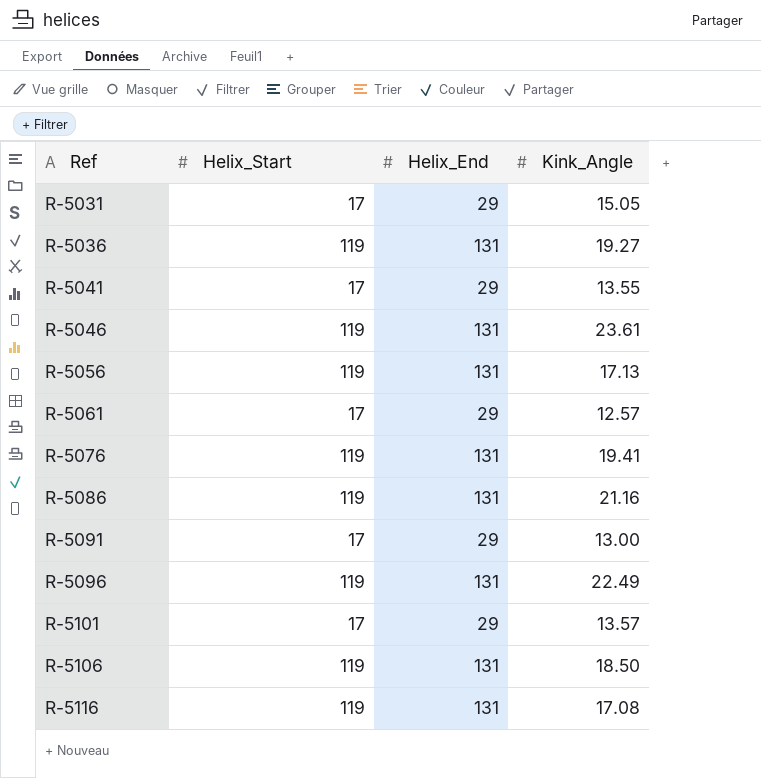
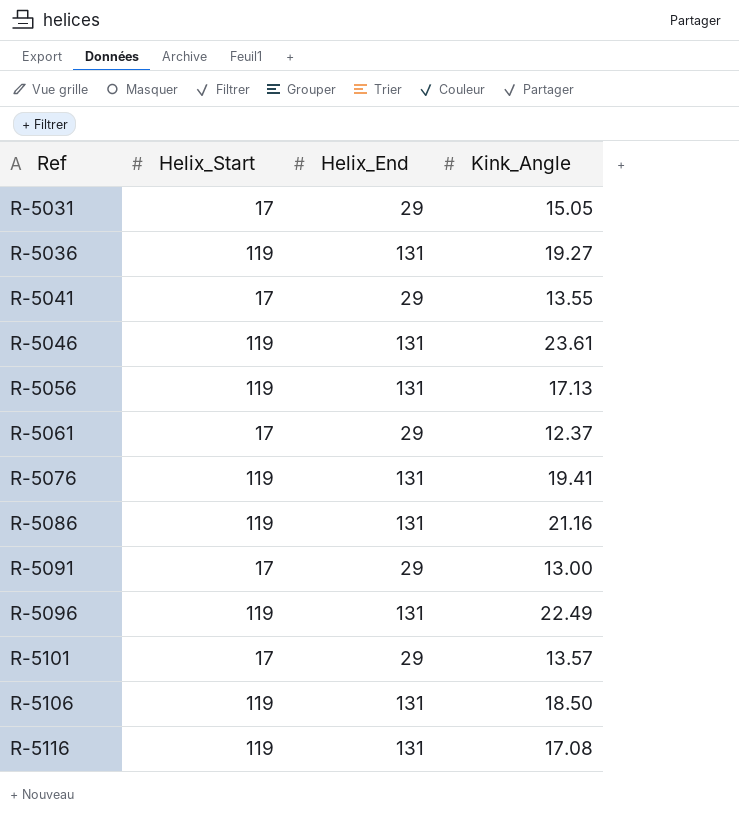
R-5061 | Kink_Angle: 12.57 -> 12.37

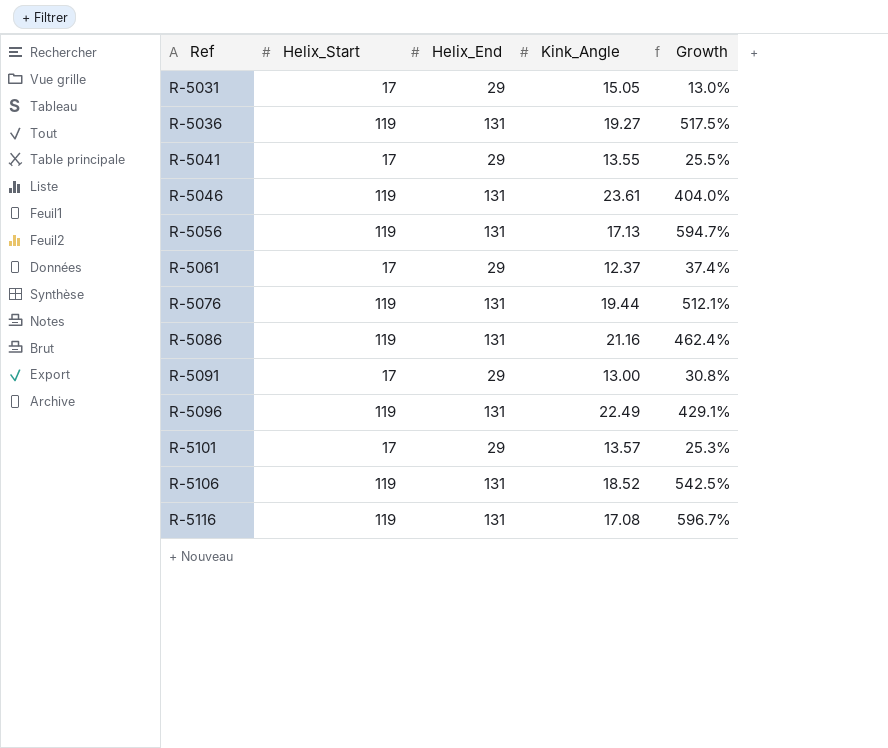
column Growth | formula: none -> ([Helix_Start] - [Kink_Angle]) / [Kink_Angle]
R-5076 | Kink_Angle: 19.41 -> 19.44
R-5106 | Kink_Angle: 18.50 -> 18.52

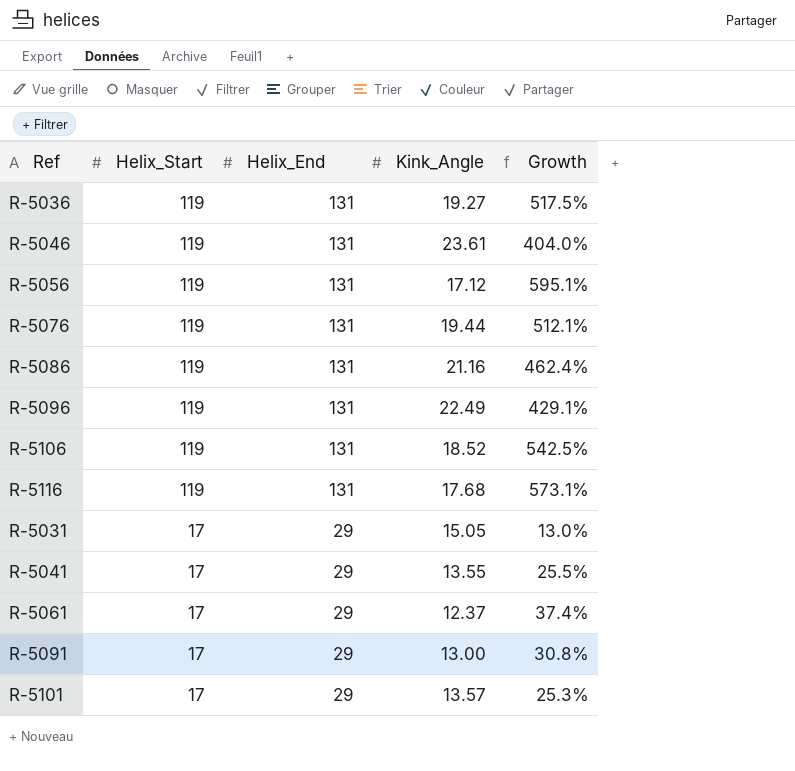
row order: Ref ascending -> Helix_Start descending
R-5056 | Kink_Angle: 17.13 -> 17.12
R-5056 | Growth: 594.7% -> 595.1%
R-5116 | Kink_Angle: 17.08 -> 17.68
R-5116 | Growth: 596.7% -> 573.1%

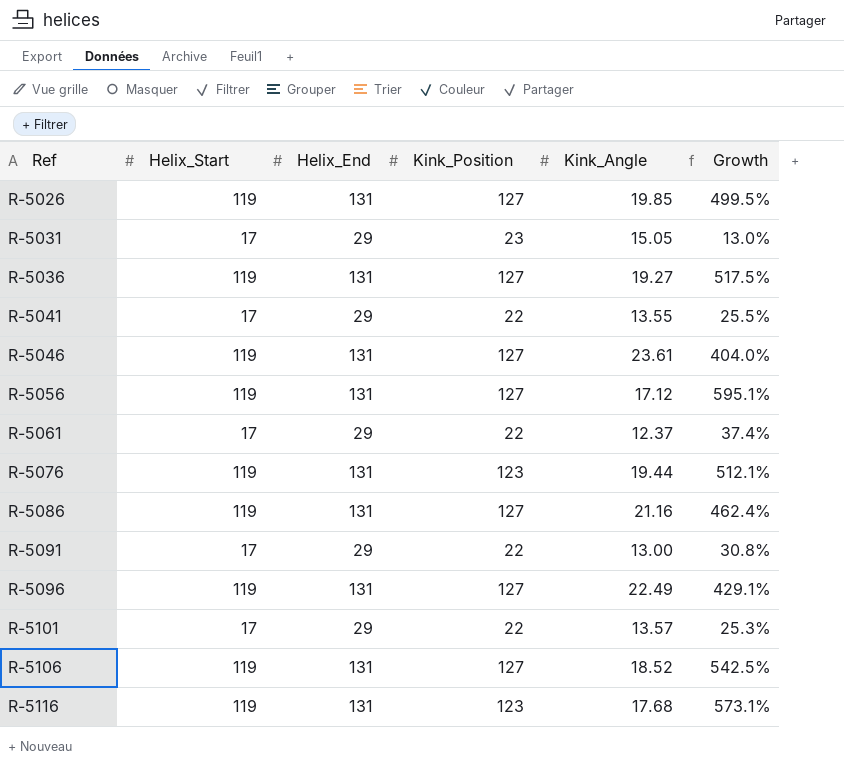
row order: Helix_Start descending -> Ref ascending
column Kink_Position | position: none -> 4
row R-5026: none -> 119 | 131 | 127 | 19.85 | 499.5%

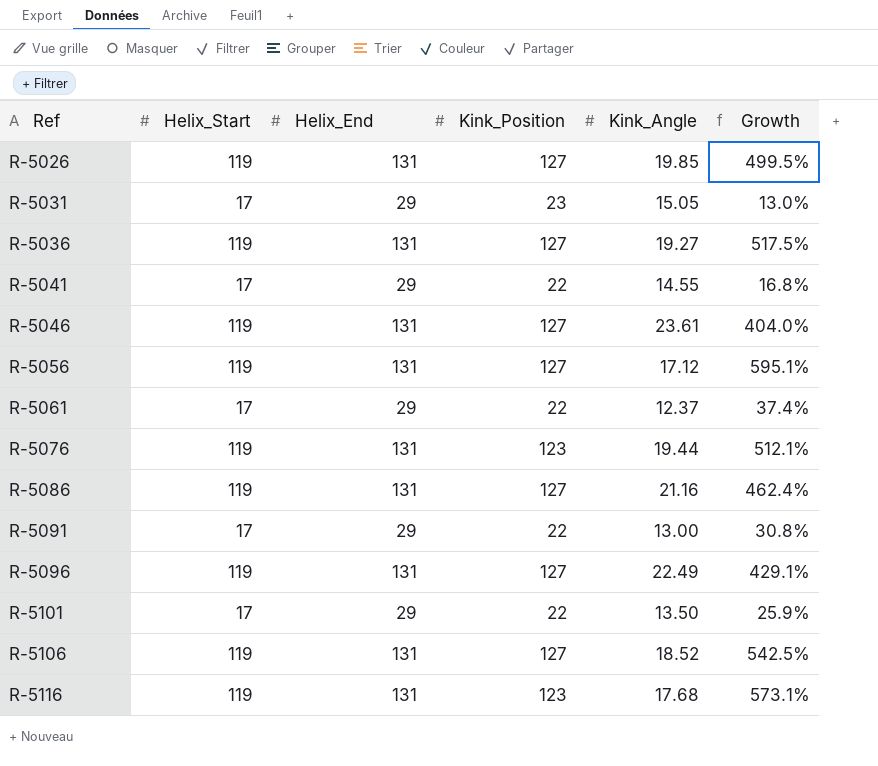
R-5041 | Kink_Angle: 13.55 -> 14.55
R-5041 | Growth: 25.5% -> 16.8%
R-5101 | Kink_Angle: 13.57 -> 13.50
R-5101 | Growth: 25.3% -> 25.9%

